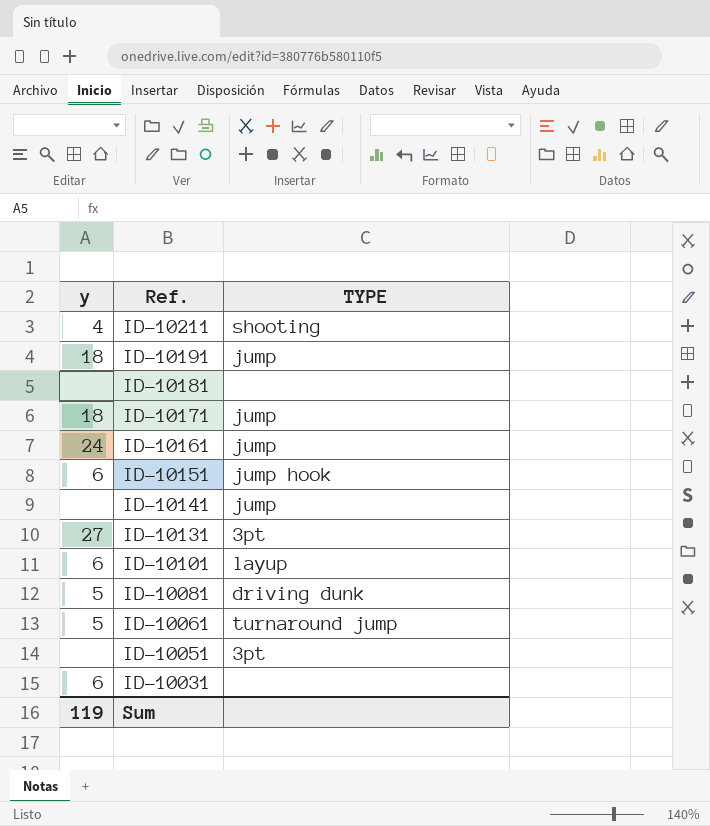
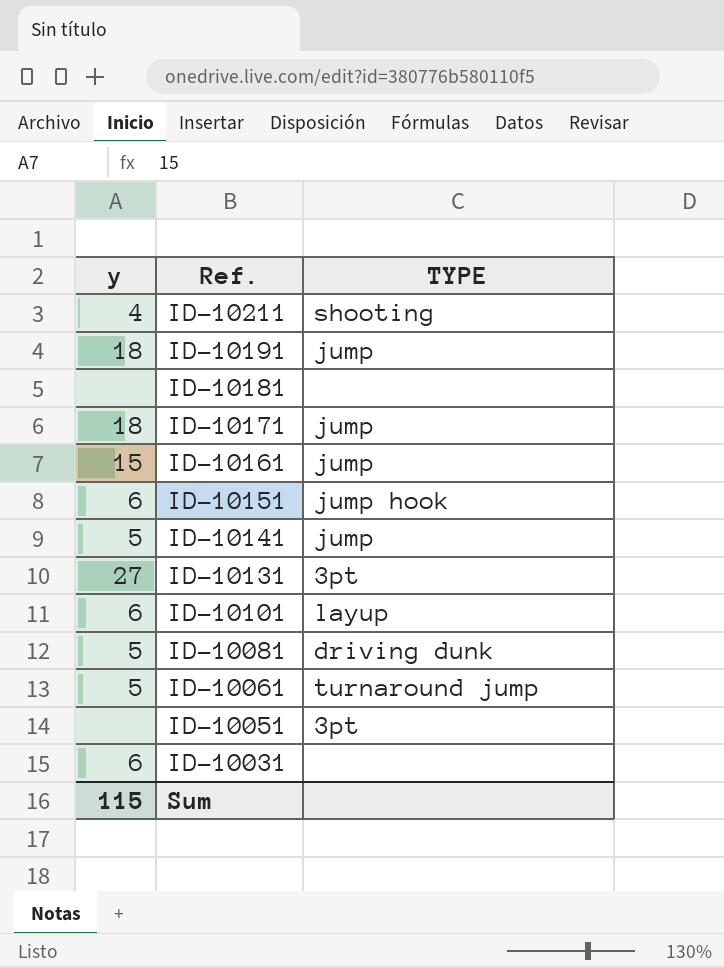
ID-10161 | y: 24 -> 15
ID-10141 | y: none -> 5
Sum | y: 119 -> 115

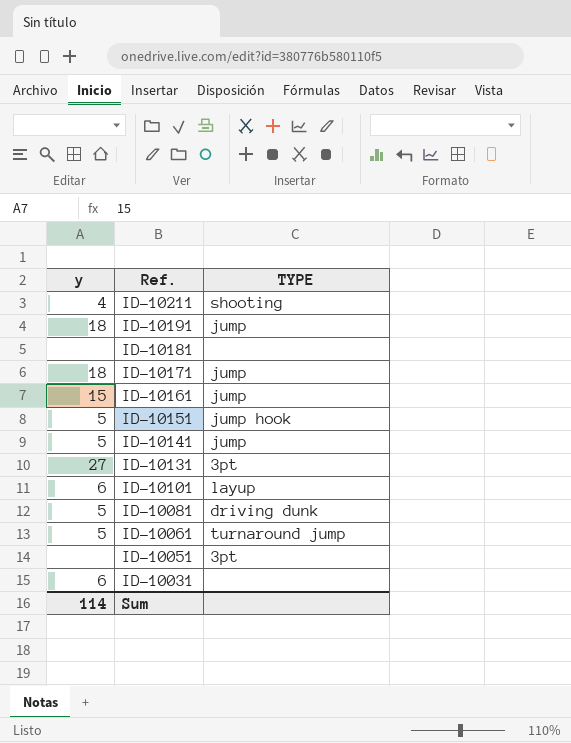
ID-10151 | y: 6 -> 5
Sum | y: 115 -> 114

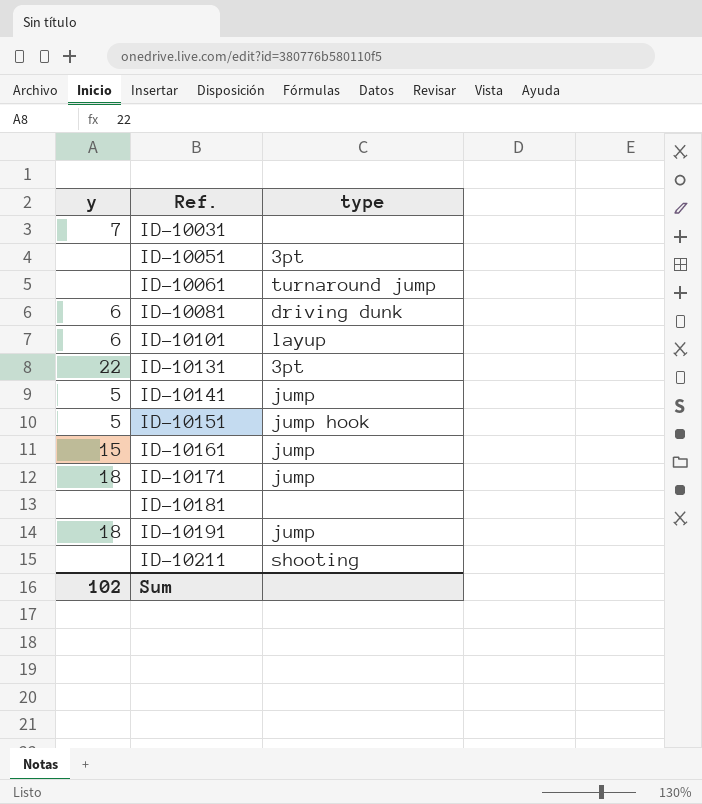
row order: Ref. descending -> Ref. ascending
column name: TYPE -> type
ID-10031 | y: 6 -> 7
ID-10061 | y: 5 -> none
ID-10081 | y: 5 -> 6
ID-10131 | y: 27 -> 22
ID-10211 | y: 4 -> none
Sum | y: 114 -> 102

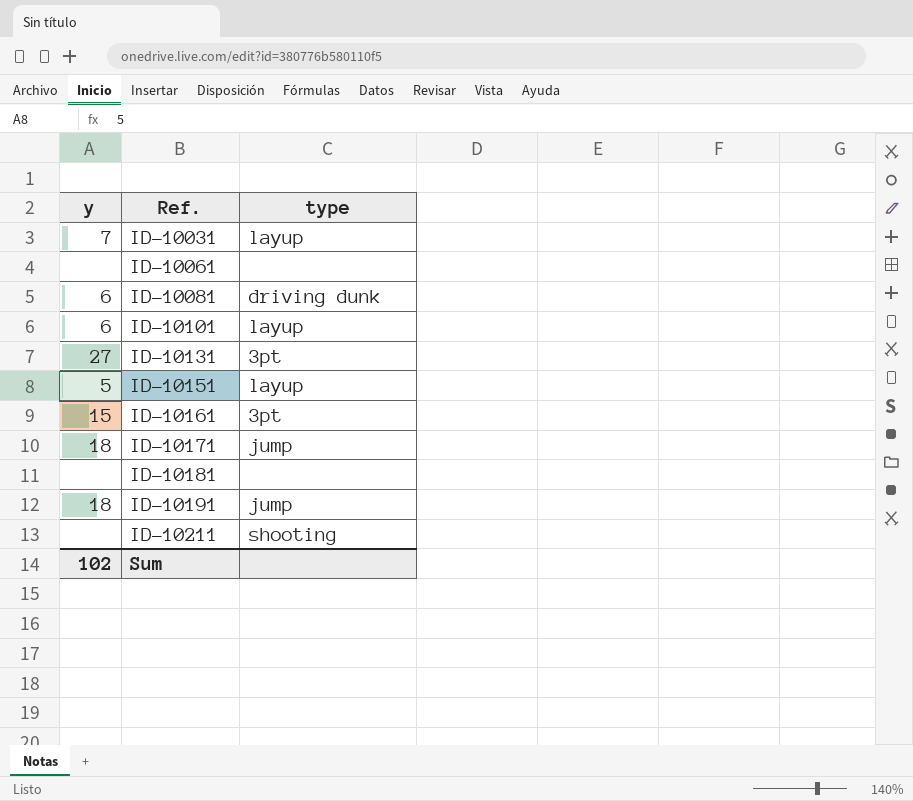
row ID-10051: none | 3pt -> none
row ID-10141: 5 | jump -> none
ID-10031 | type: none -> layup
ID-10061 | type: turnaround jump -> none
ID-10131 | y: 22 -> 27
ID-10151 | type: jump hook -> layup
ID-10161 | type: jump -> 3pt

